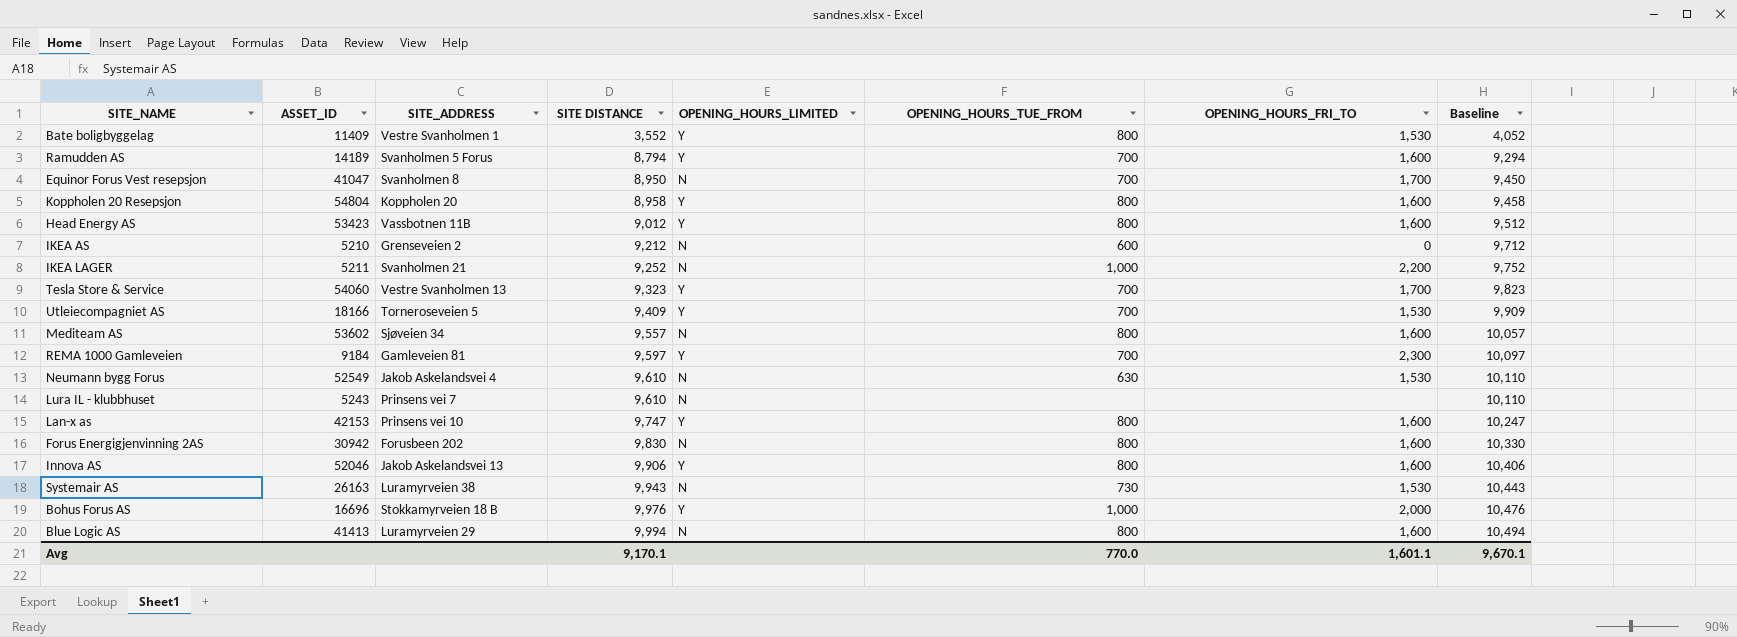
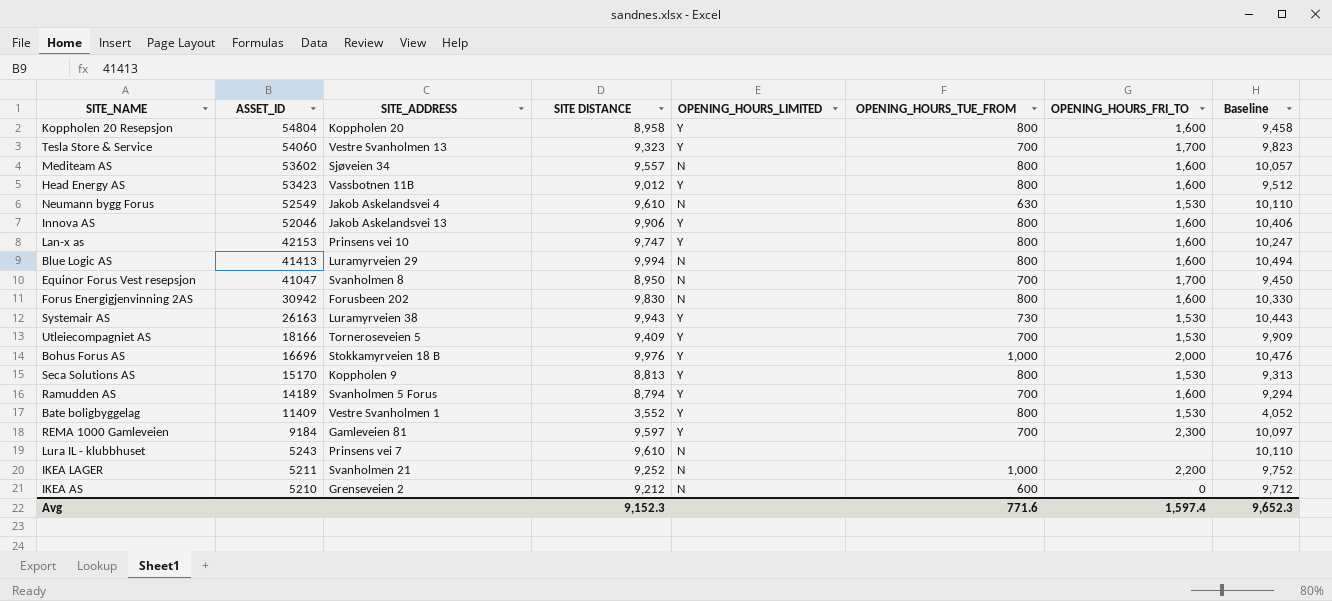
row order: SITE DISTANCE ascending -> ASSET_ID descending
Systemair AS | OPENING_HOURS_LIMITED: N -> Y
row Seca Solutions AS: none -> 15170 | Koppholen 9 | 8,813 | Y | 800 | 1,530 | 9,313
Avg | SITE DISTANCE: 9,170.1 -> 9,152.3
Avg | OPENING_HOURS_TUE_FROM: 770.0 -> 771.6
Avg | OPENING_HOURS_FRI_TO: 1,601.1 -> 1,597.4
Avg | Baseline: 9,670.1 -> 9,652.3

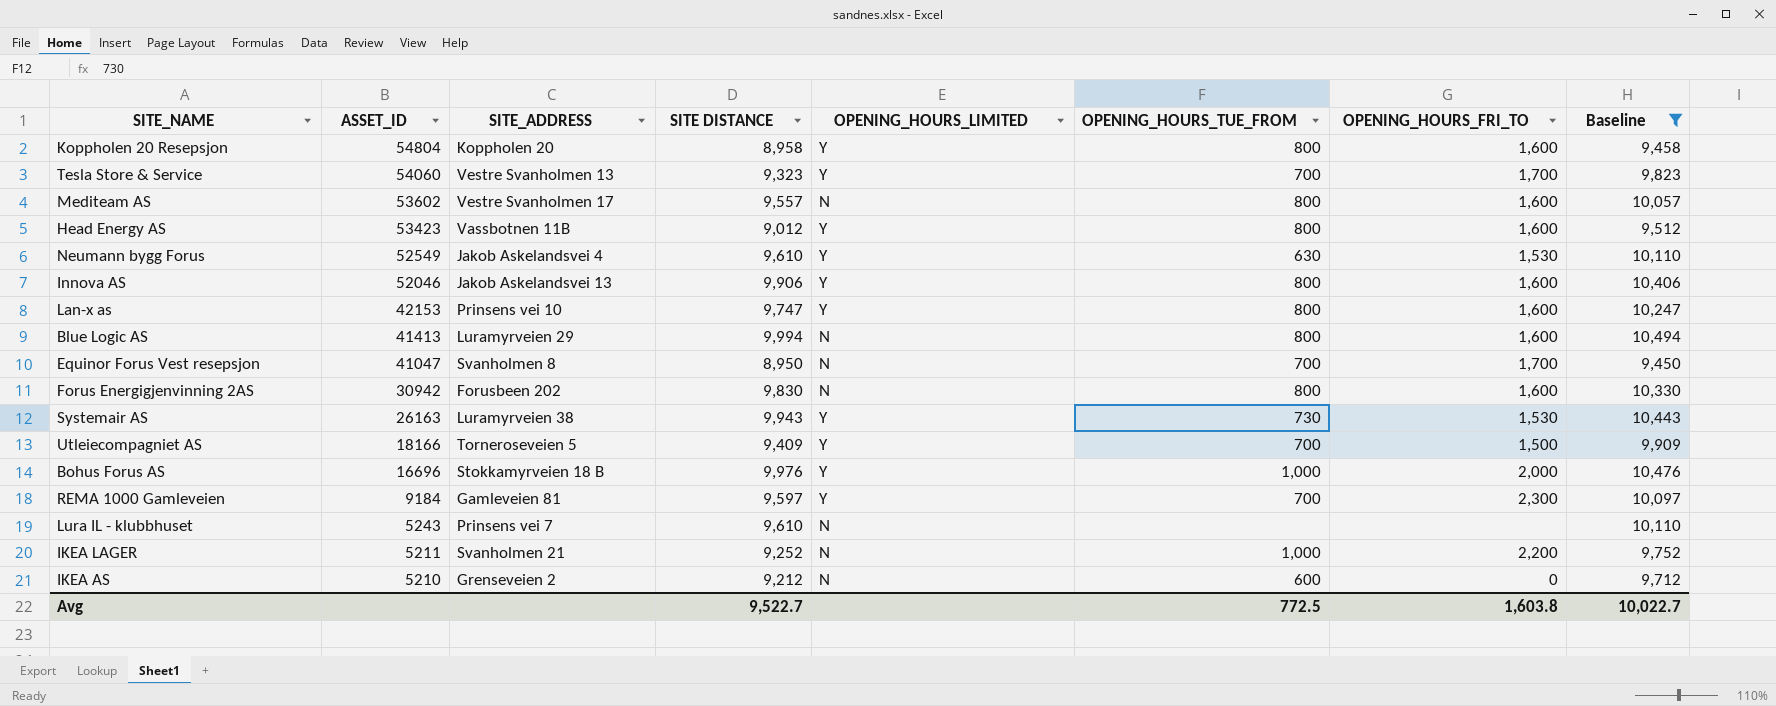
filter: none -> Baseline >= 9,450
Mediteam AS | SITE_ADDRESS: Sjøveien 34 -> Vestre Svanholmen 17
Neumann bygg Forus | OPENING_HOURS_LIMITED: N -> Y
Utleiecompagniet AS | OPENING_HOURS_FRI_TO: 1,530 -> 1,500
Avg | SITE DISTANCE: 9,152.3 -> 9,522.7
Avg | OPENING_HOURS_TUE_FROM: 771.6 -> 772.5
Avg | OPENING_HOURS_FRI_TO: 1,597.4 -> 1,603.8
Avg | Baseline: 9,652.3 -> 10,022.7

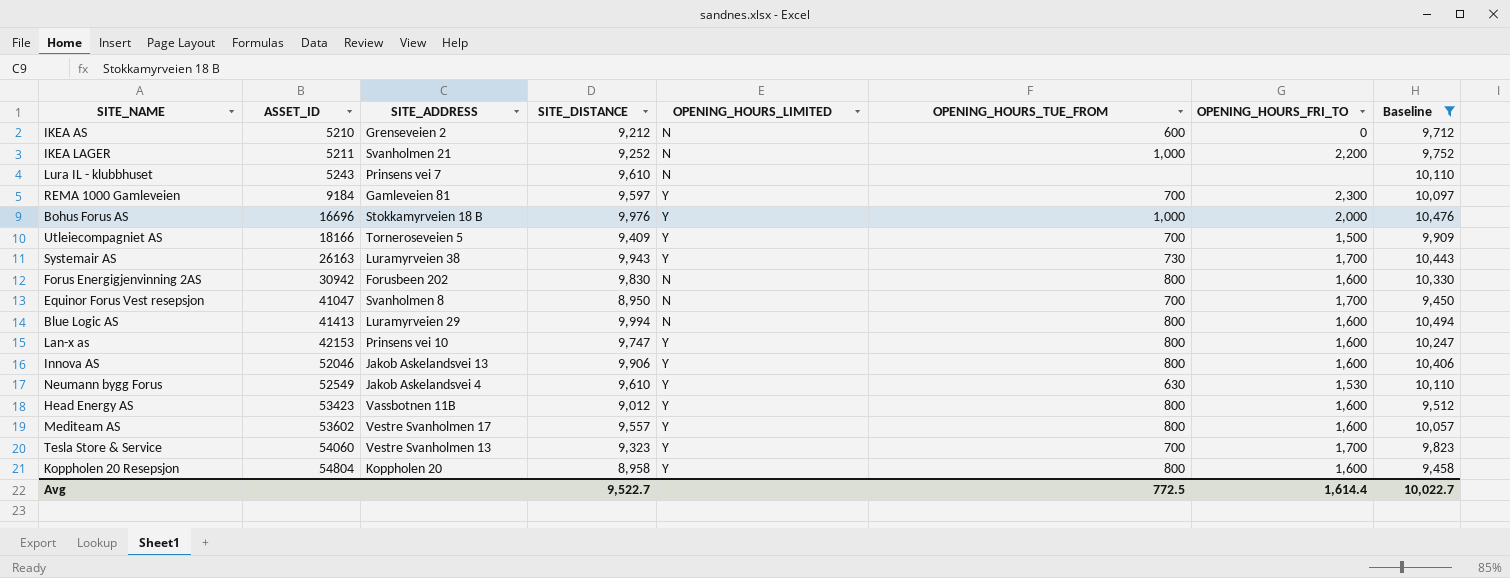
row order: ASSET_ID descending -> ASSET_ID ascending
column name: SITE DISTANCE -> SITE_DISTANCE
Systemair AS | OPENING_HOURS_FRI_TO: 1,530 -> 1,700
Mediteam AS | OPENING_HOURS_LIMITED: N -> Y
Avg | OPENING_HOURS_FRI_TO: 1,603.8 -> 1,614.4

